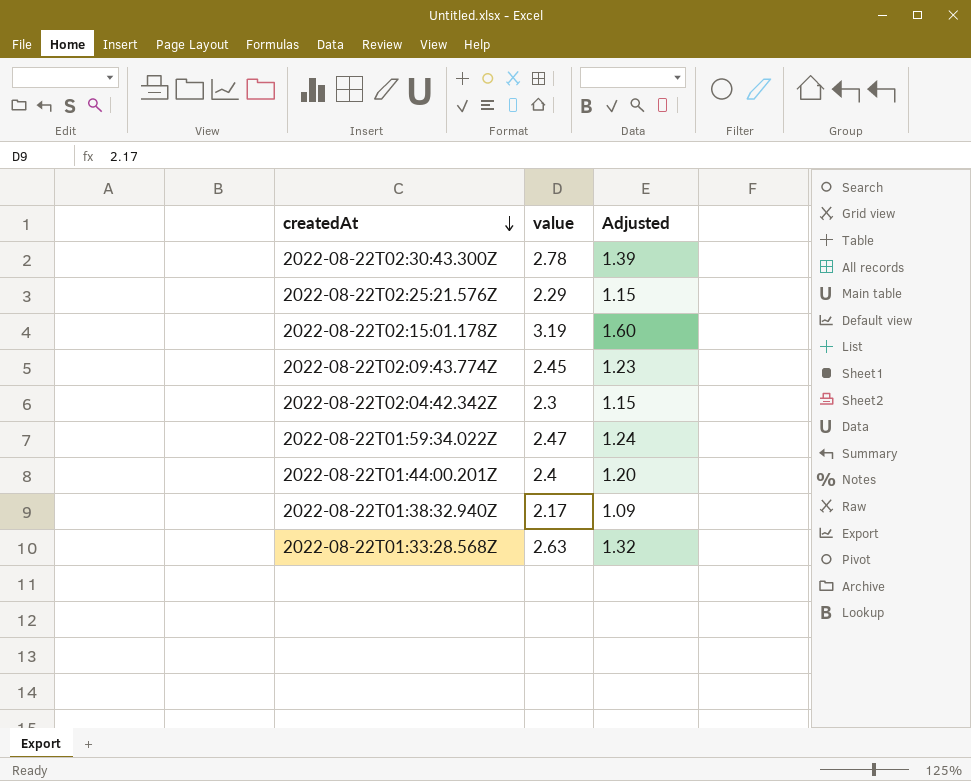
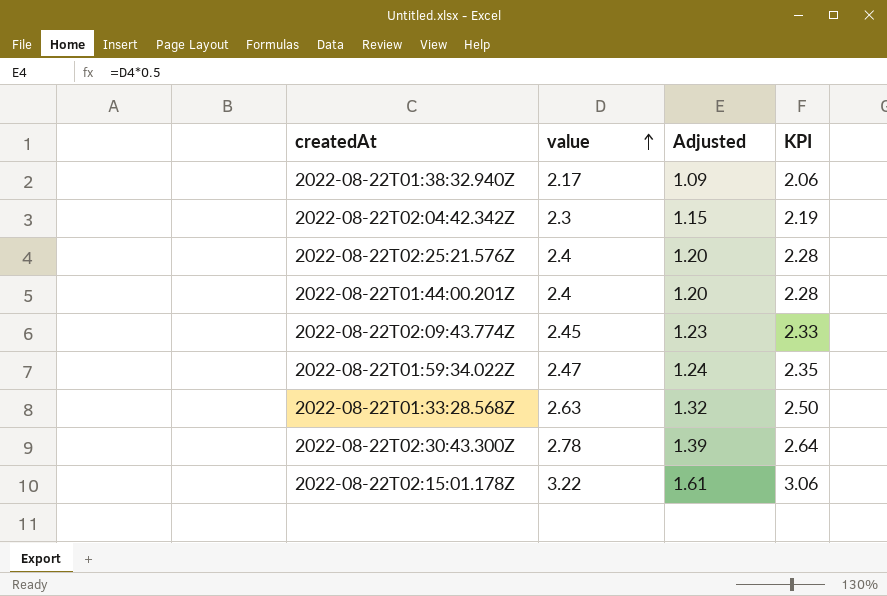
row order: createdAt descending -> value ascending
column KPI | formula: none -> [value] * 0.95
2022-08-22T02:25:21.576Z | value: 2.29 -> 2.4
2022-08-22T02:25:21.576Z | Adjusted: 1.15 -> 1.20
2022-08-22T02:15:01.178Z | value: 3.19 -> 3.22
2022-08-22T02:15:01.178Z | Adjusted: 1.60 -> 1.61

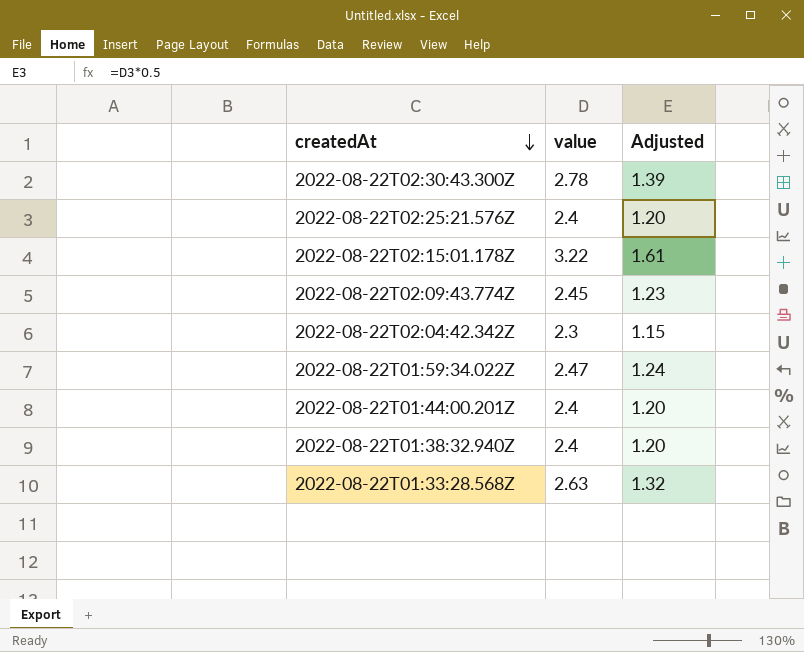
row order: value ascending -> createdAt descending
column KPI | formula: [value] * 0.95 -> none
2022-08-22T01:38:32.940Z | value: 2.17 -> 2.4
2022-08-22T01:38:32.940Z | Adjusted: 1.09 -> 1.20

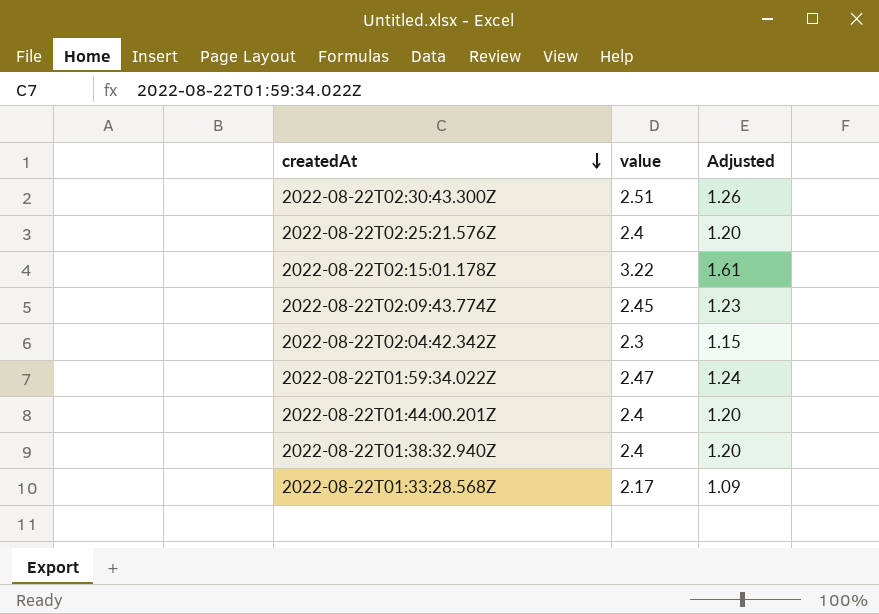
2022-08-22T02:30:43.300Z | value: 2.78 -> 2.51
2022-08-22T02:30:43.300Z | Adjusted: 1.39 -> 1.26
2022-08-22T01:33:28.568Z | value: 2.63 -> 2.17
2022-08-22T01:33:28.568Z | Adjusted: 1.32 -> 1.09

